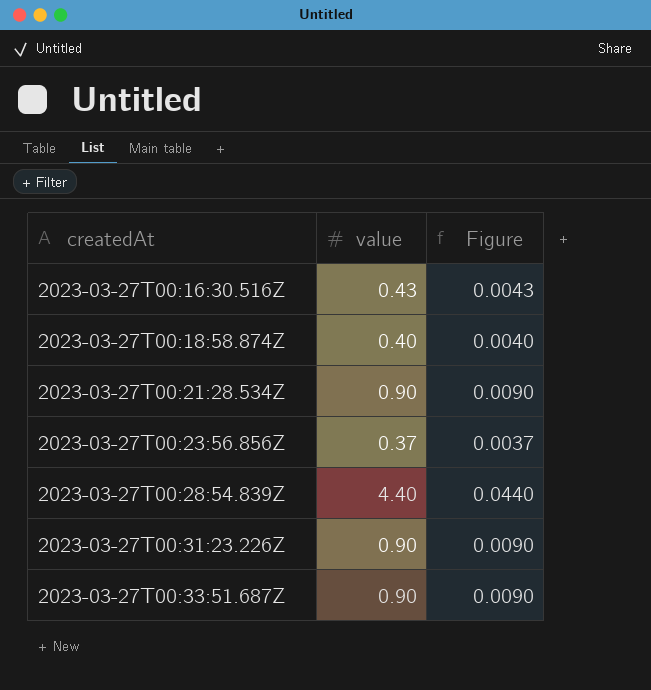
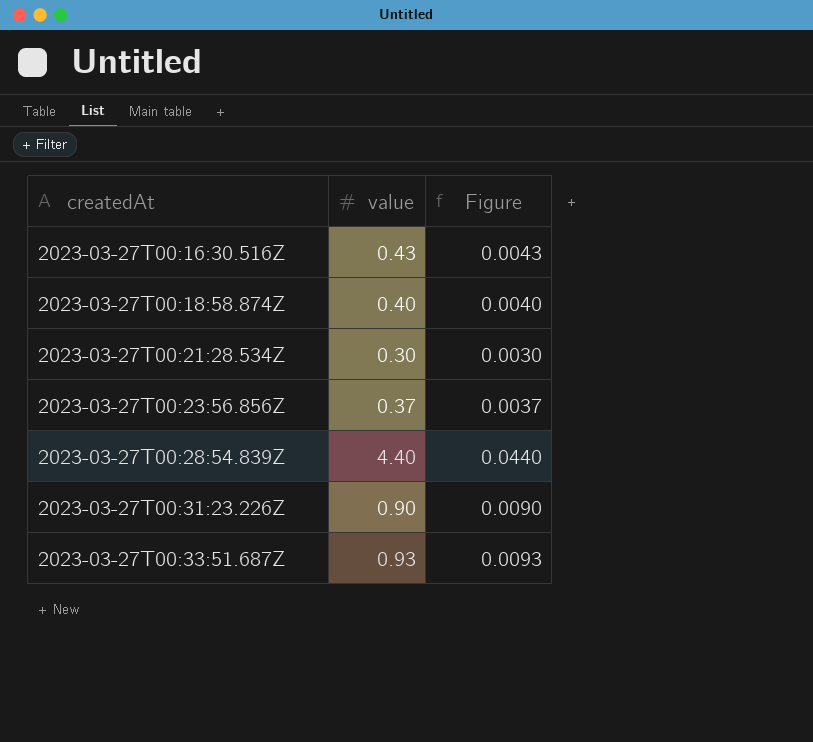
2023-03-27T00:21:28.534Z | value: 0.90 -> 0.30
2023-03-27T00:21:28.534Z | Figure: 0.0090 -> 0.0030
2023-03-27T00:33:51.687Z | value: 0.90 -> 0.93
2023-03-27T00:33:51.687Z | Figure: 0.0090 -> 0.0093

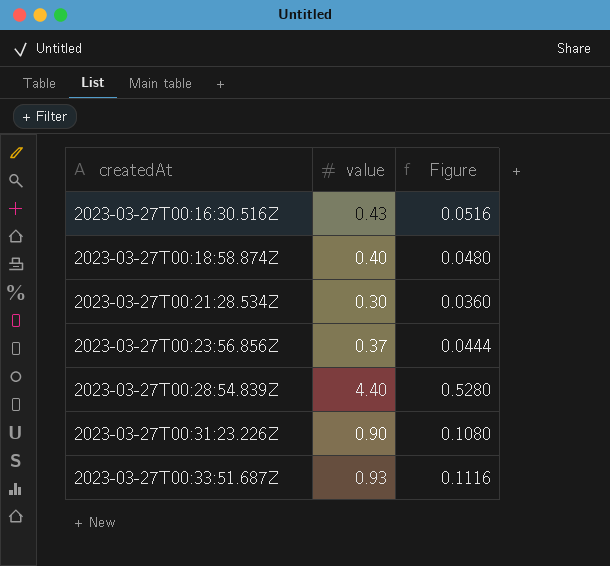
column Figure | formula: [value] * 0.01 -> [value] * 0.12

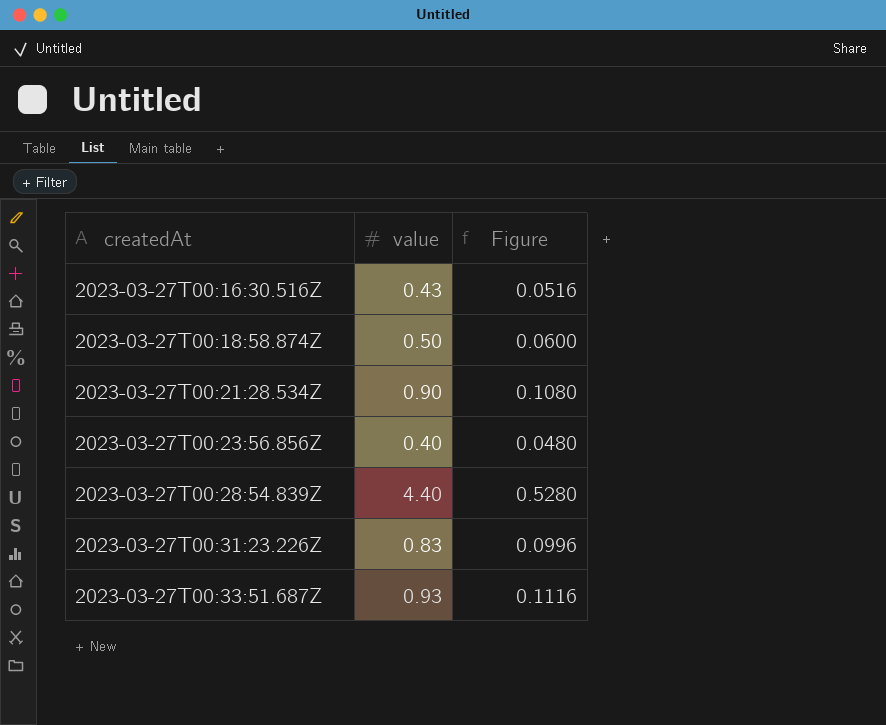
2023-03-27T00:18:58.874Z | value: 0.40 -> 0.50
2023-03-27T00:18:58.874Z | Figure: 0.0480 -> 0.0600
2023-03-27T00:21:28.534Z | value: 0.30 -> 0.90
2023-03-27T00:21:28.534Z | Figure: 0.0360 -> 0.1080
2023-03-27T00:23:56.856Z | value: 0.37 -> 0.40
2023-03-27T00:23:56.856Z | Figure: 0.0444 -> 0.0480
2023-03-27T00:31:23.226Z | value: 0.90 -> 0.83
2023-03-27T00:31:23.226Z | Figure: 0.1080 -> 0.0996

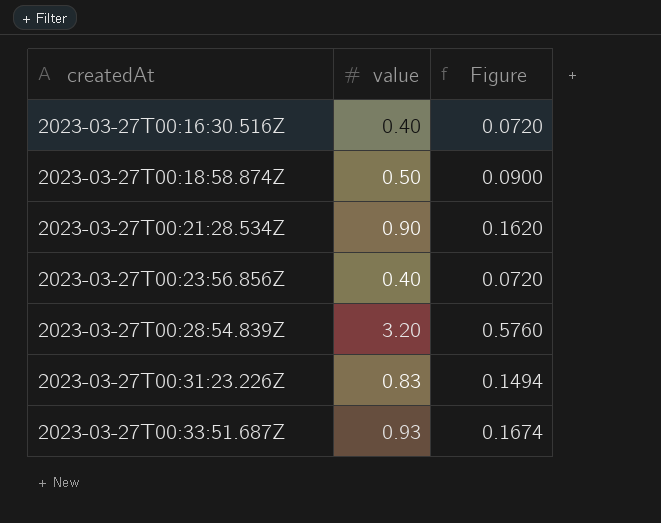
column Figure | formula: [value] * 0.12 -> [value] * 0.18
2023-03-27T00:16:30.516Z | value: 0.43 -> 0.40
2023-03-27T00:28:54.839Z | value: 4.40 -> 3.20

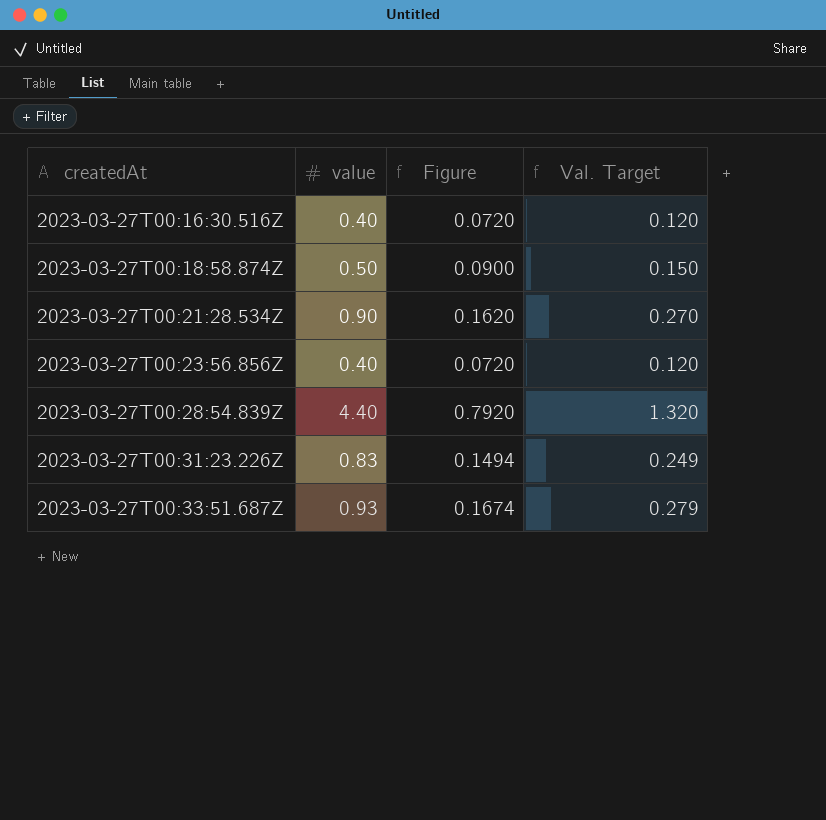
column Val. Target | formula: none -> [value] * 0.3
2023-03-27T00:28:54.839Z | value: 3.20 -> 4.40
2023-03-27T00:28:54.839Z | Figure: 0.5760 -> 0.7920

